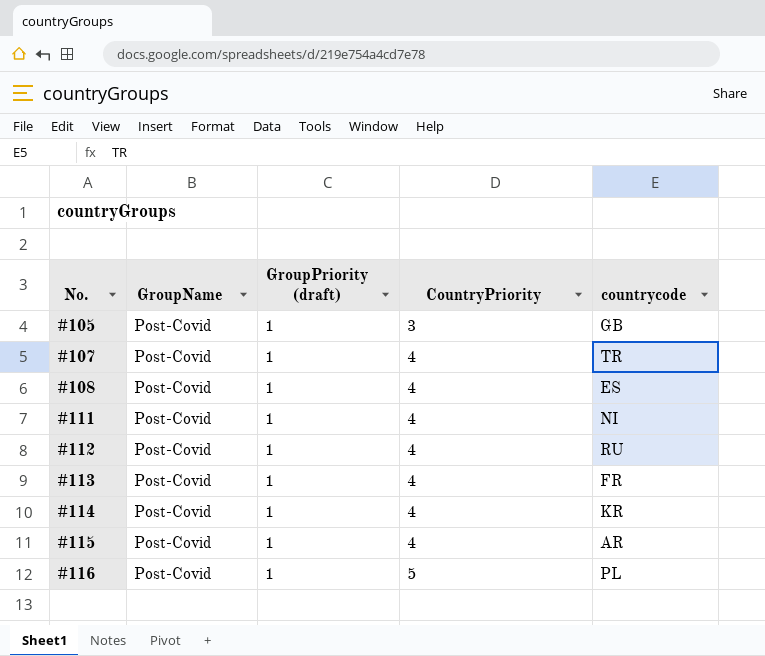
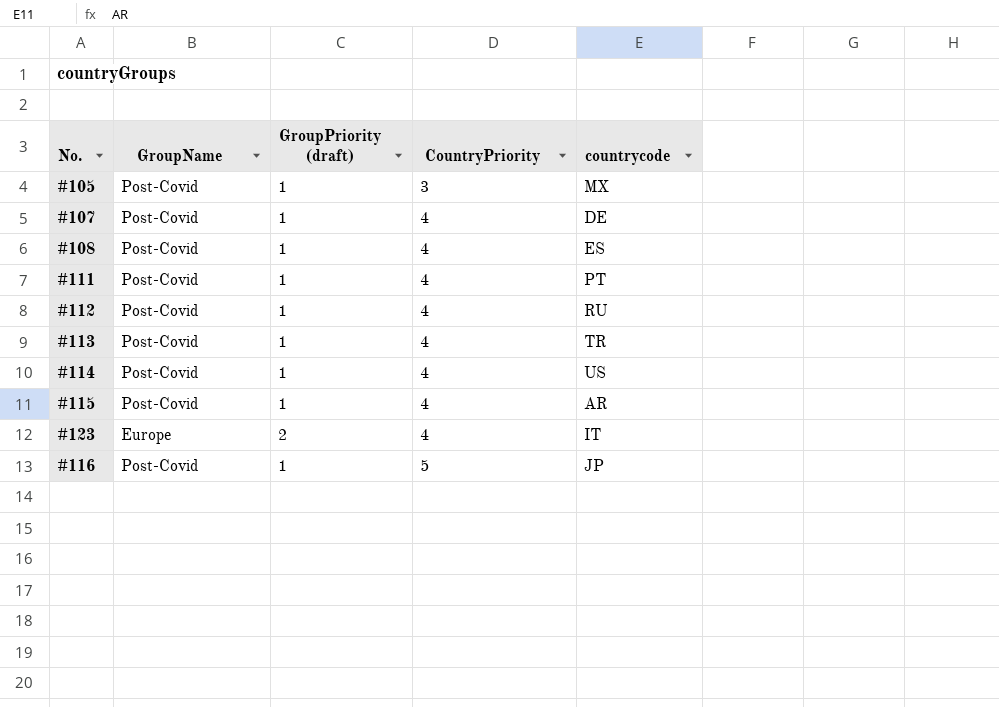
#105 | countrycode: GB -> MX
#107 | countrycode: TR -> DE
#111 | countrycode: NI -> PT
#113 | countrycode: FR -> TR
#114 | countrycode: KR -> US
row #123: none -> Europe | 2 | 4 | IT
#116 | countrycode: PL -> JP

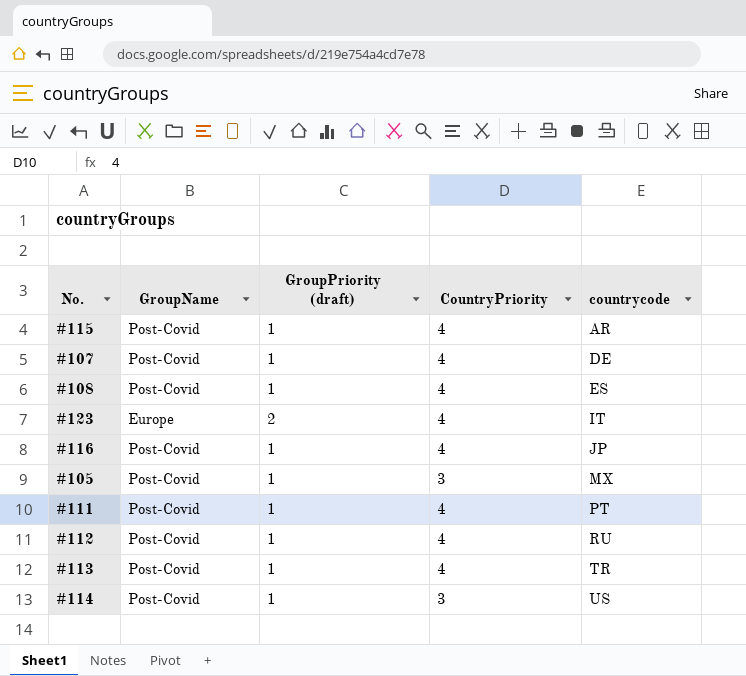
row order: CountryPriority ascending -> countrycode ascending
#116 | CountryPriority: 5 -> 4
#114 | CountryPriority: 4 -> 3

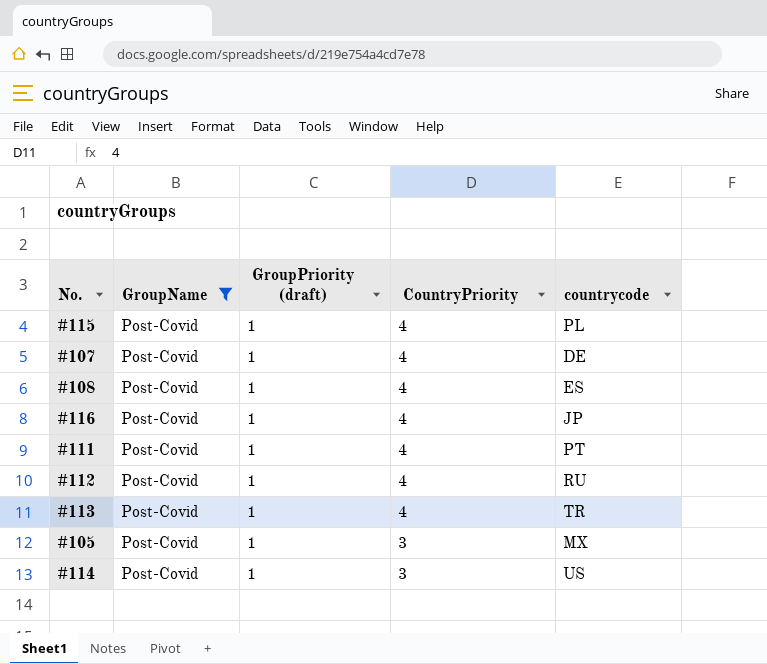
filter: none -> GroupName = Post-Covid
row order: countrycode ascending -> CountryPriority descending
#115 | countrycode: AR -> PL

